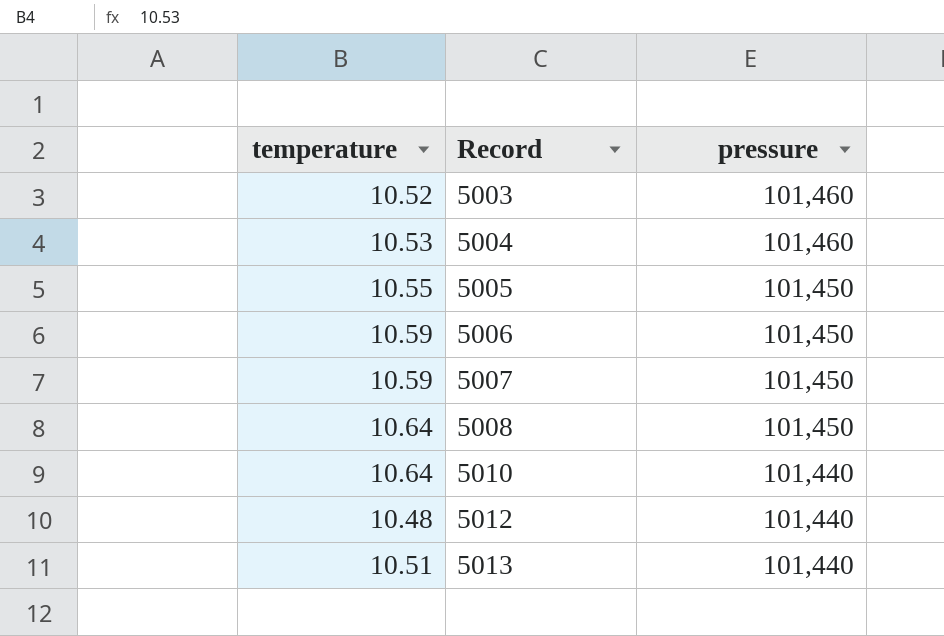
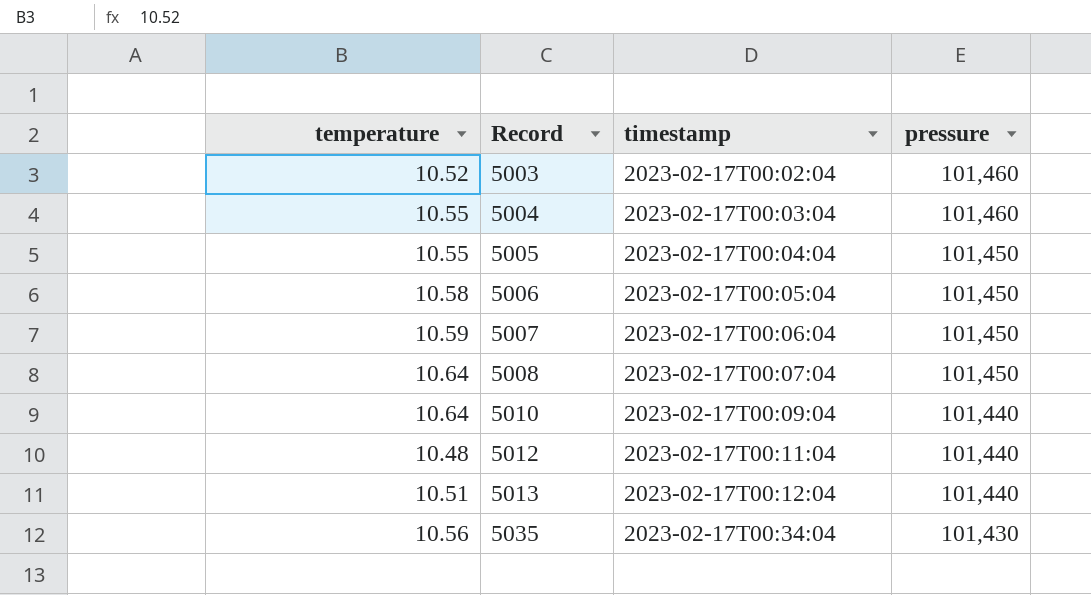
column timestamp | position: none -> 3
5004 | temperature: 10.53 -> 10.55
5006 | temperature: 10.59 -> 10.58
row 5035: none -> 10.56 | 2023-02-17T00:34:04 | 101,430

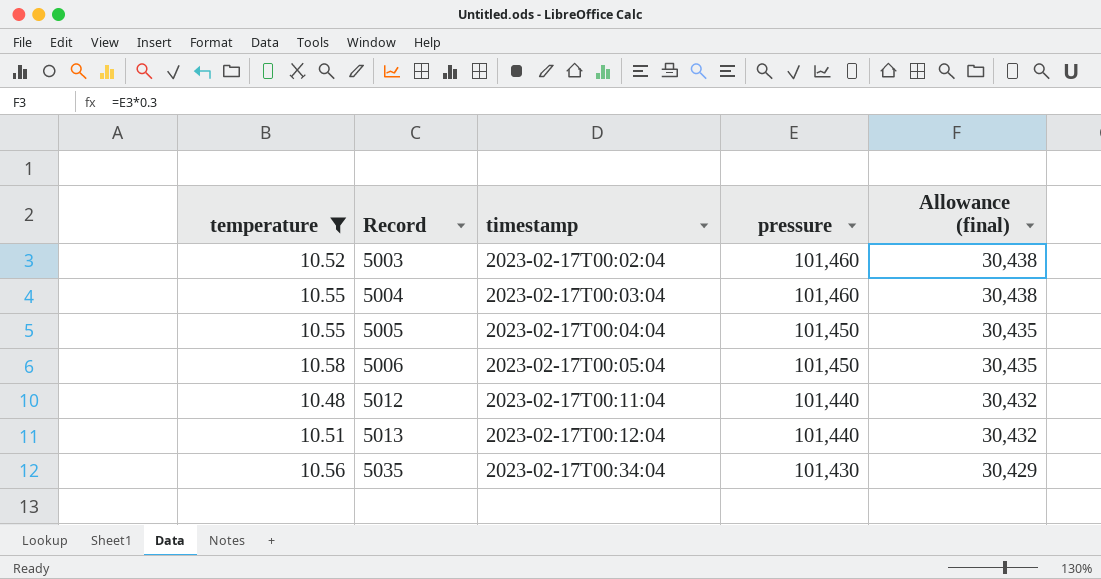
filter: none -> temperature <= 10.58
column Allowance (final) | formula: none -> [pressure] * 0.3

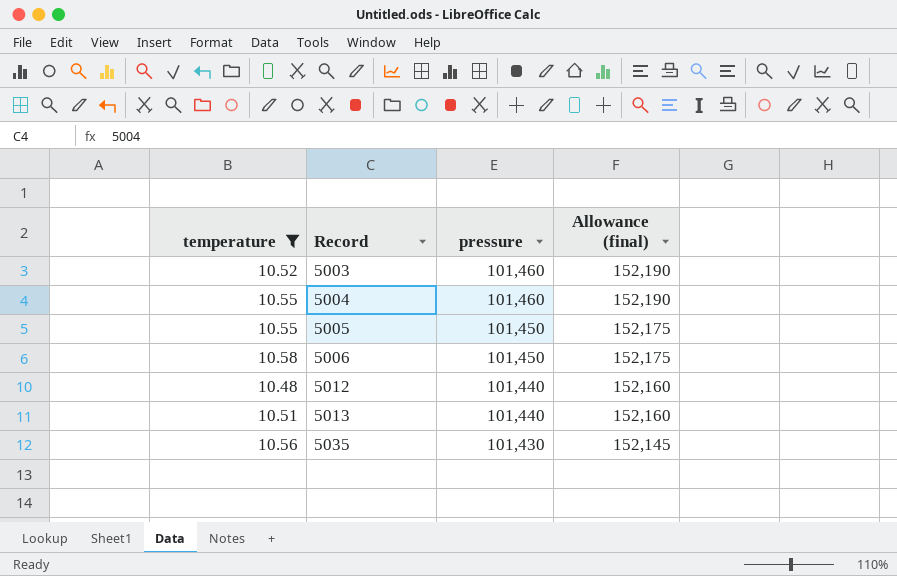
column timestamp | position: 3 -> none
column Allowance (final) | formula: [pressure] * 0.3 -> [pressure] * 1.5

